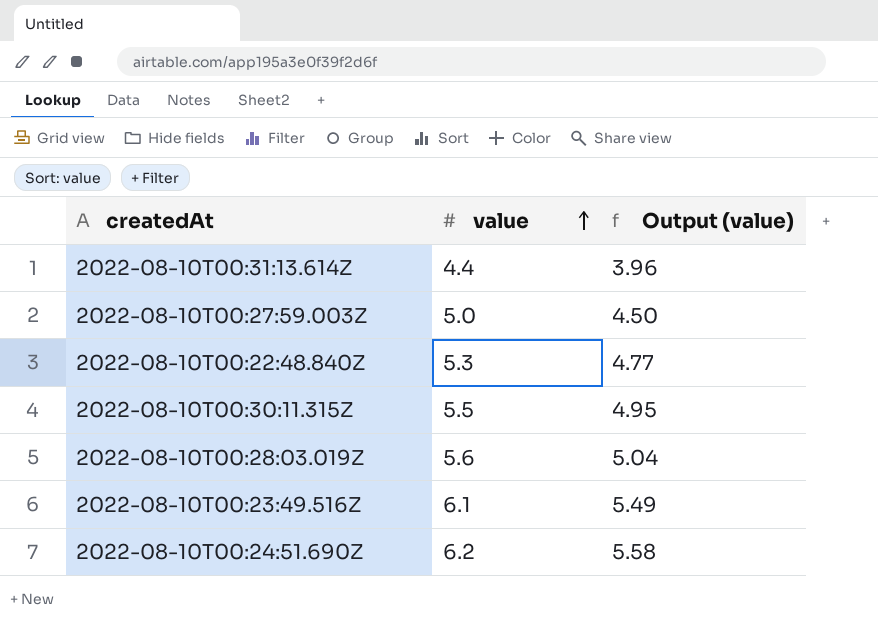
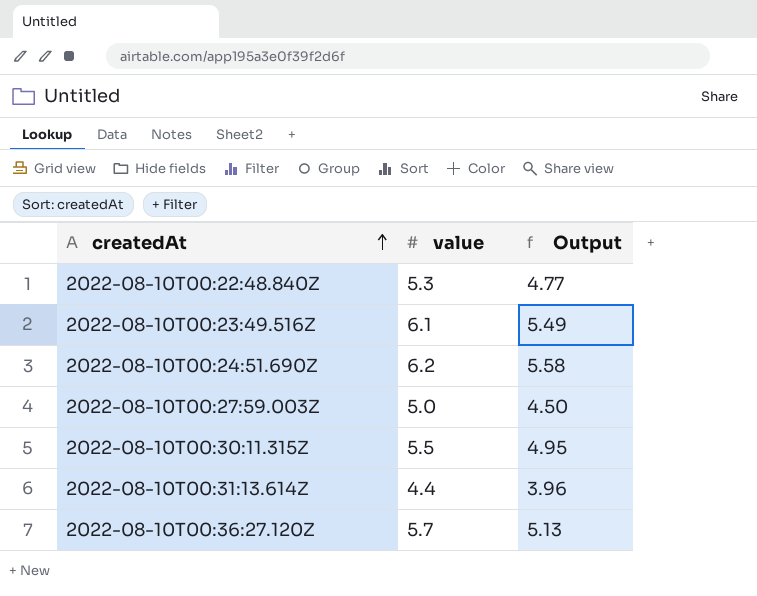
row order: value ascending -> createdAt ascending
column name: Output (value) -> Output
row 2022-08-10T00:28:03.019Z: 5.6 | 5.04 -> none
row 2022-08-10T00:36:27.120Z: none -> 5.7 | 5.13

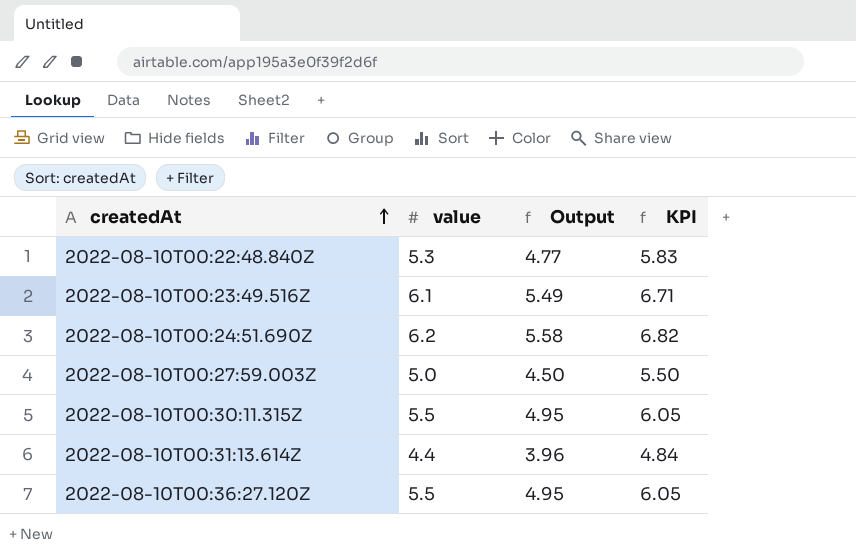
column KPI | formula: none -> [value] * 1.1
2022-08-10T00:36:27.120Z | value: 5.7 -> 5.5
2022-08-10T00:36:27.120Z | Output: 5.13 -> 4.95

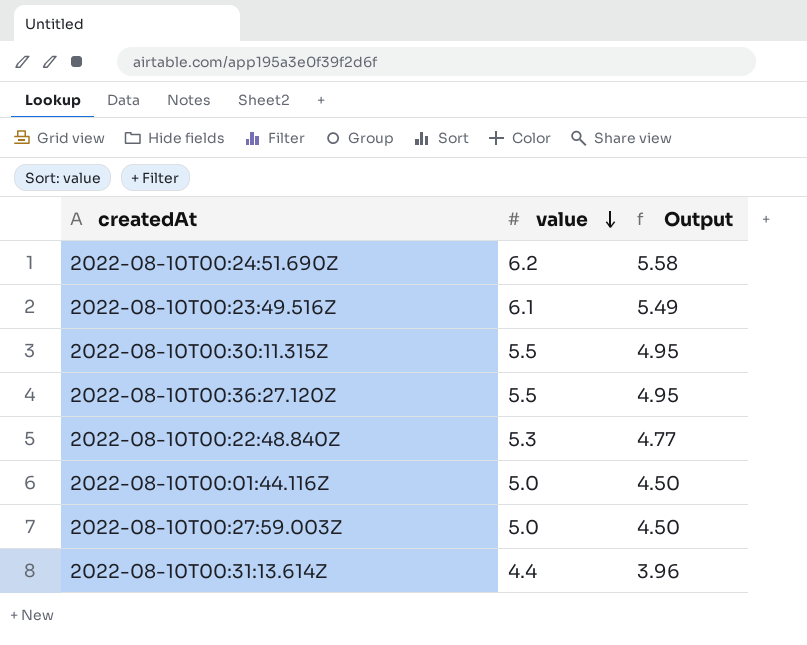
row order: createdAt ascending -> value descending
column KPI | formula: [value] * 1.1 -> none
row 2022-08-10T00:01:44.116Z: none -> 5.0 | 4.50

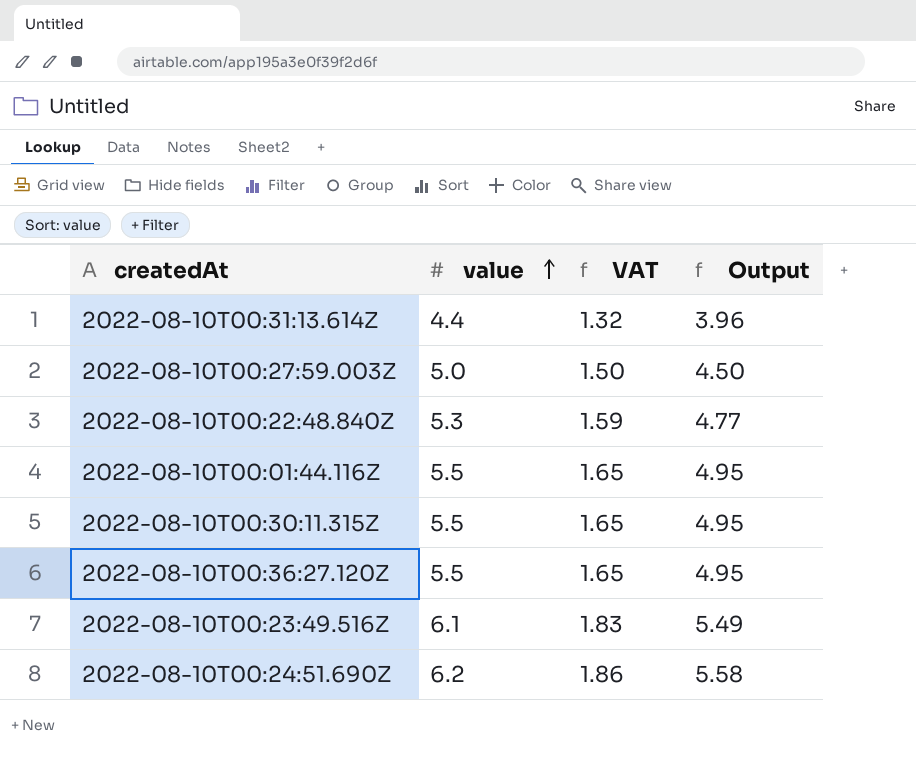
row order: value descending -> value ascending
column VAT | formula: none -> [value] * 0.3
2022-08-10T00:01:44.116Z | value: 5.0 -> 5.5
2022-08-10T00:01:44.116Z | Output: 4.50 -> 4.95

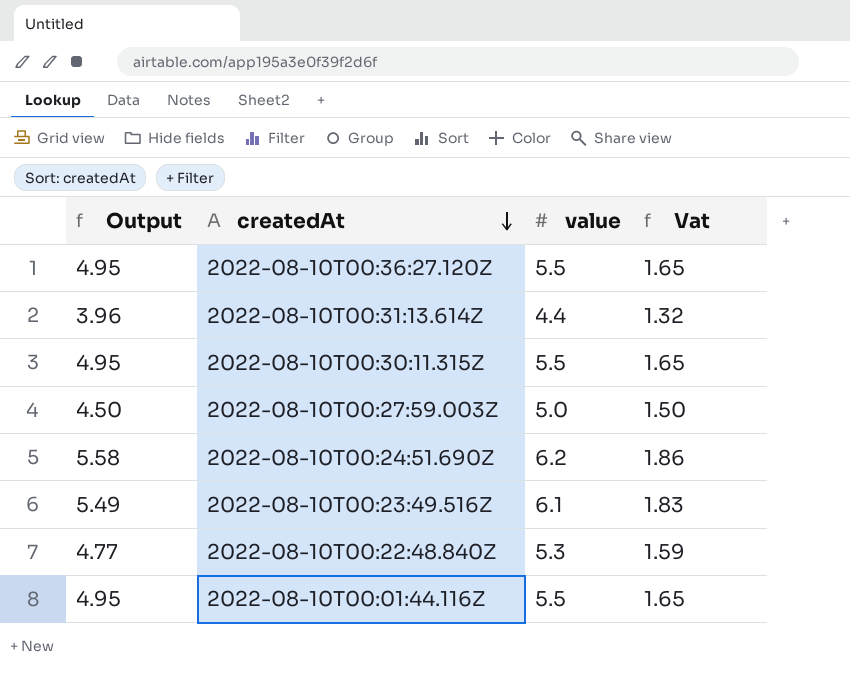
row order: value ascending -> createdAt descending
column Output | position: 4 -> 1
column name: VAT -> Vat

